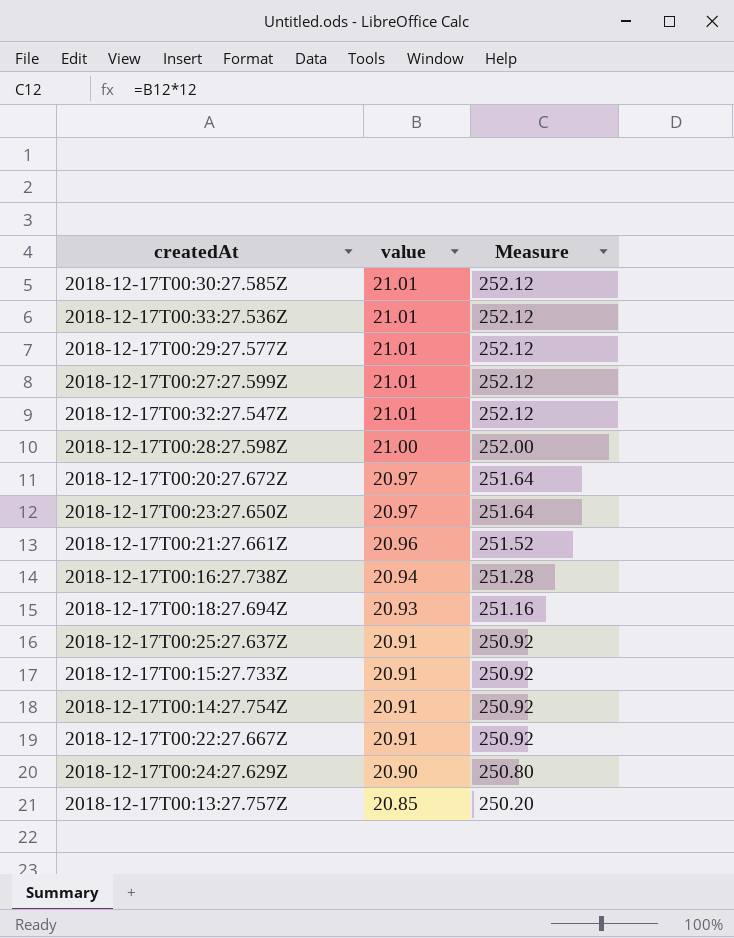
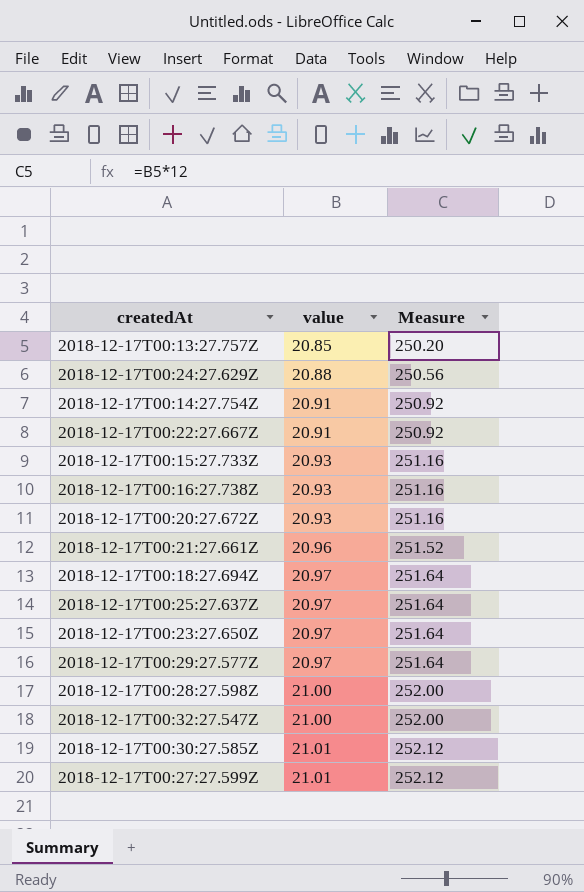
row order: value descending -> value ascending
row 2018-12-17T00:33:27.536Z: 21.01 | 252.12 -> none
2018-12-17T00:24:27.629Z | value: 20.90 -> 20.88
2018-12-17T00:24:27.629Z | Measure: 250.80 -> 250.56
2018-12-17T00:15:27.733Z | value: 20.91 -> 20.93
2018-12-17T00:15:27.733Z | Measure: 250.92 -> 251.16
2018-12-17T00:16:27.738Z | value: 20.94 -> 20.93
2018-12-17T00:16:27.738Z | Measure: 251.28 -> 251.16
2018-12-17T00:20:27.672Z | value: 20.97 -> 20.93
2018-12-17T00:20:27.672Z | Measure: 251.64 -> 251.16
2018-12-17T00:18:27.694Z | value: 20.93 -> 20.97
2018-12-17T00:18:27.694Z | Measure: 251.16 -> 251.64
2018-12-17T00:25:27.637Z | value: 20.91 -> 20.97
2018-12-17T00:25:27.637Z | Measure: 250.92 -> 251.64
2018-12-17T00:29:27.577Z | value: 21.01 -> 20.97
2018-12-17T00:29:27.577Z | Measure: 252.12 -> 251.64
2018-12-17T00:32:27.547Z | value: 21.01 -> 21.00
2018-12-17T00:32:27.547Z | Measure: 252.12 -> 252.00

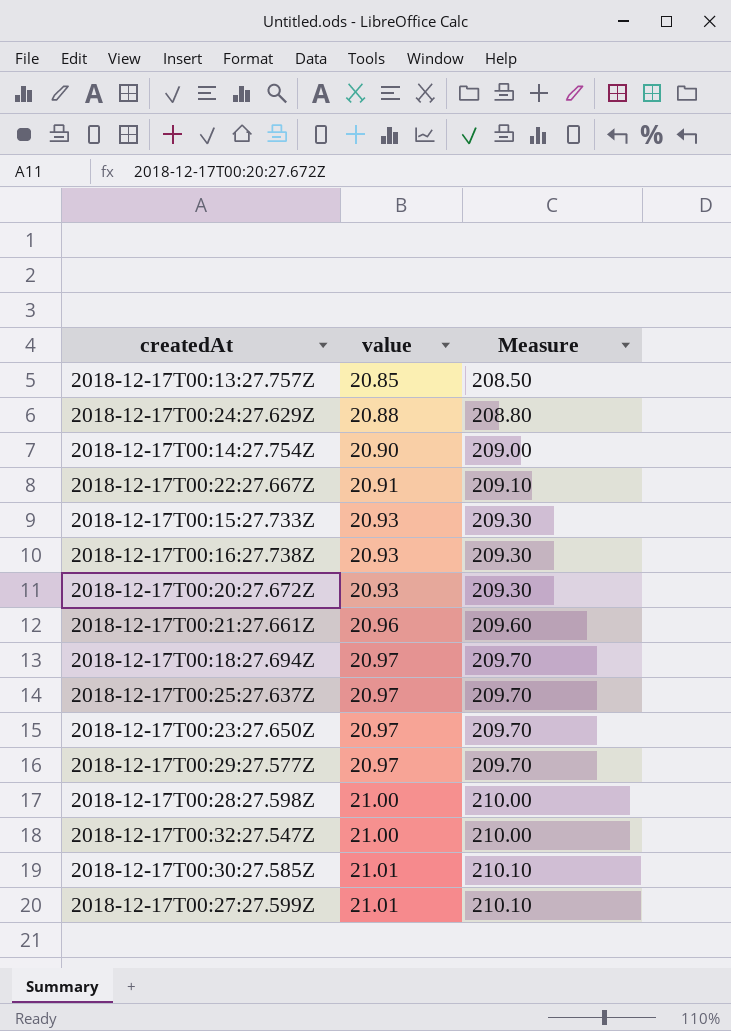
column Measure | formula: [value] * 12 -> [value] * 10
2018-12-17T00:14:27.754Z | value: 20.91 -> 20.90

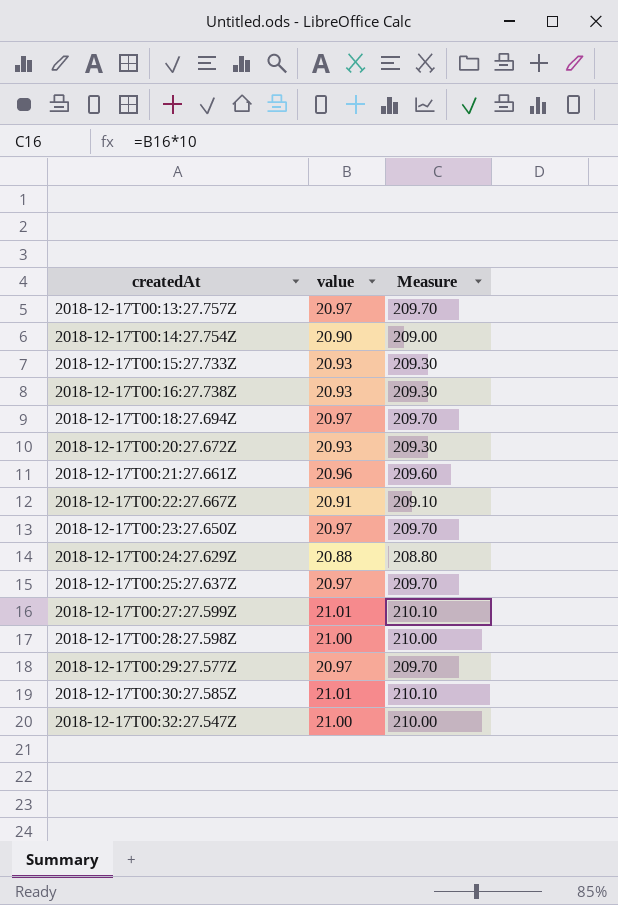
row order: value ascending -> createdAt ascending
2018-12-17T00:13:27.757Z | value: 20.85 -> 20.97
2018-12-17T00:13:27.757Z | Measure: 208.50 -> 209.70

